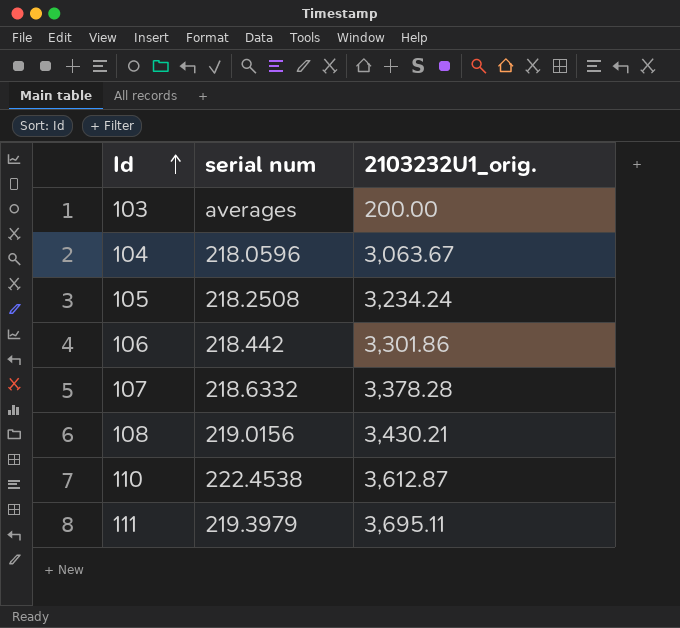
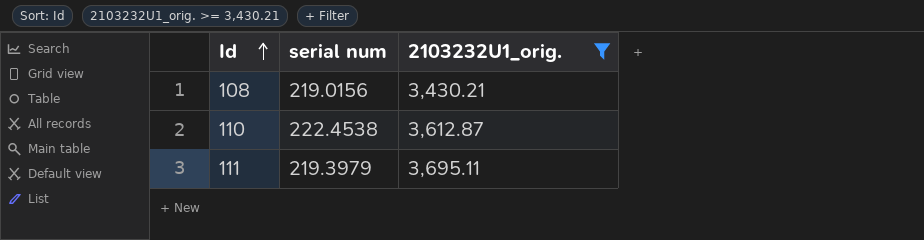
filter: none -> 2103232U1_orig. >= 3,430.21

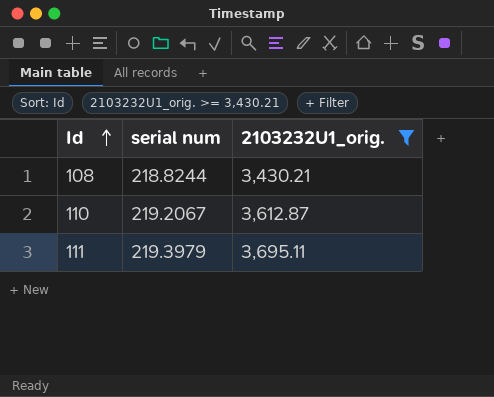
108 | serial num: 219.0156 -> 218.8244
110 | serial num: 222.4538 -> 219.2067

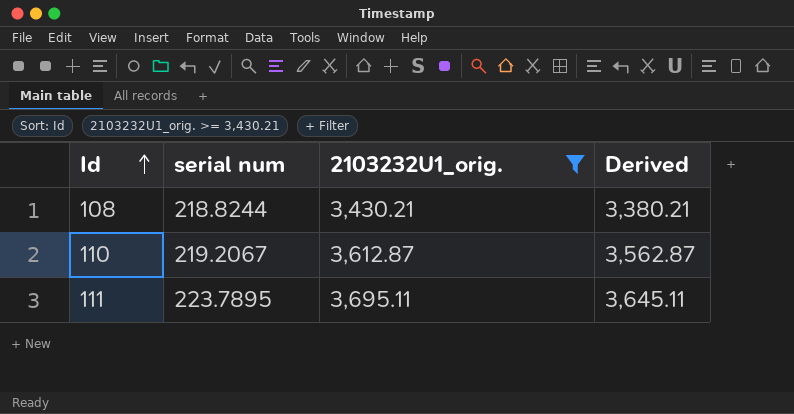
column Derived | formula: none -> [2103232U1_orig.] - 50
111 | serial num: 219.3979 -> 223.7895

